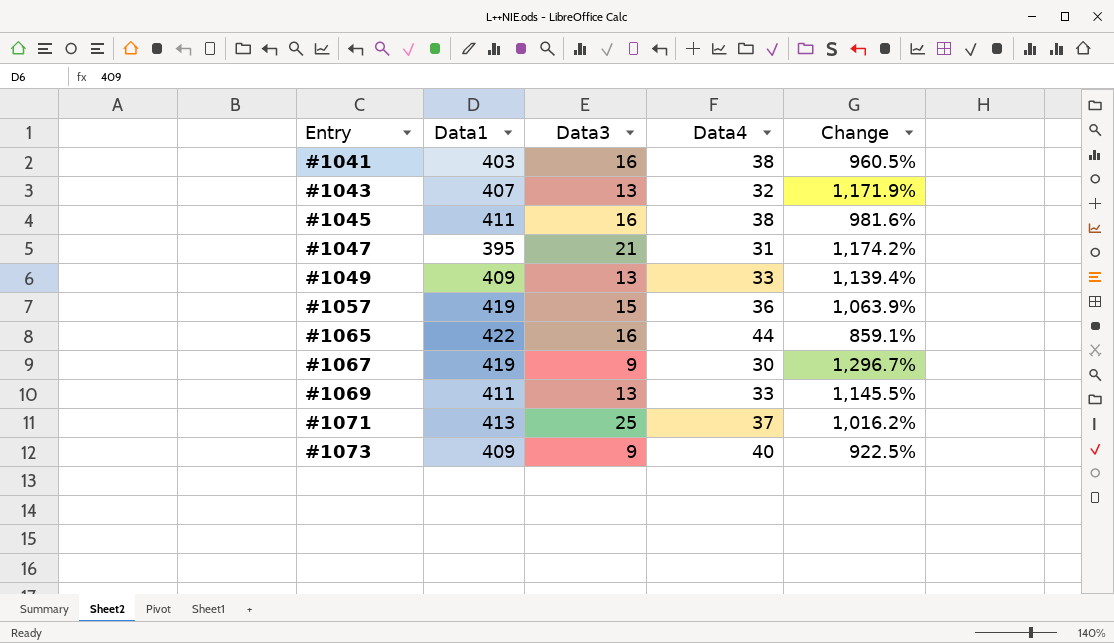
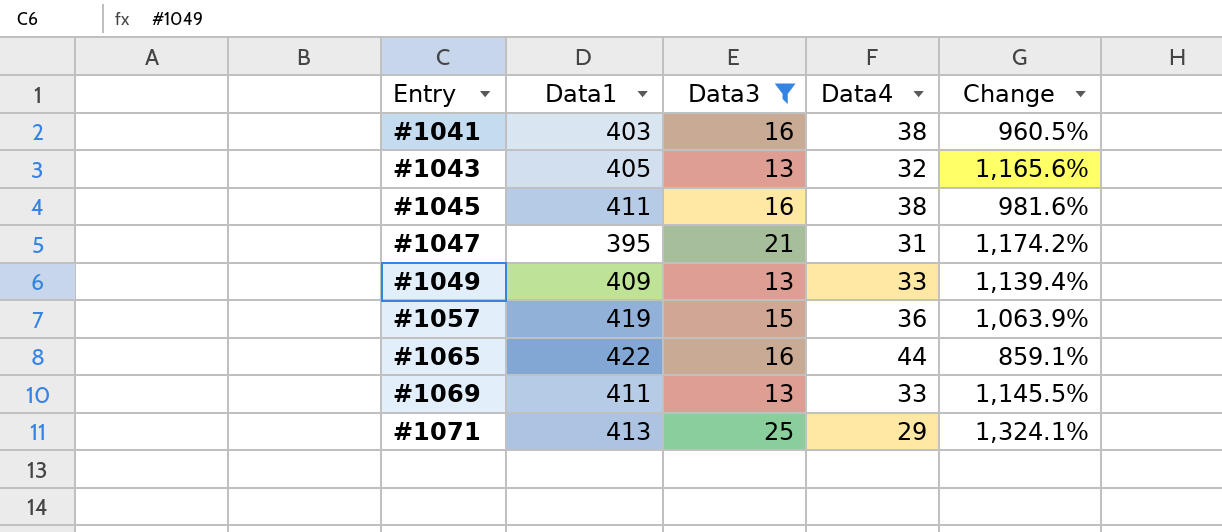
filter: none -> Data3 != 9
#1043 | Data1: 407 -> 405
#1043 | Change: 1,171.9% -> 1,165.6%
#1071 | Data4: 37 -> 29
#1071 | Change: 1,016.2% -> 1,324.1%

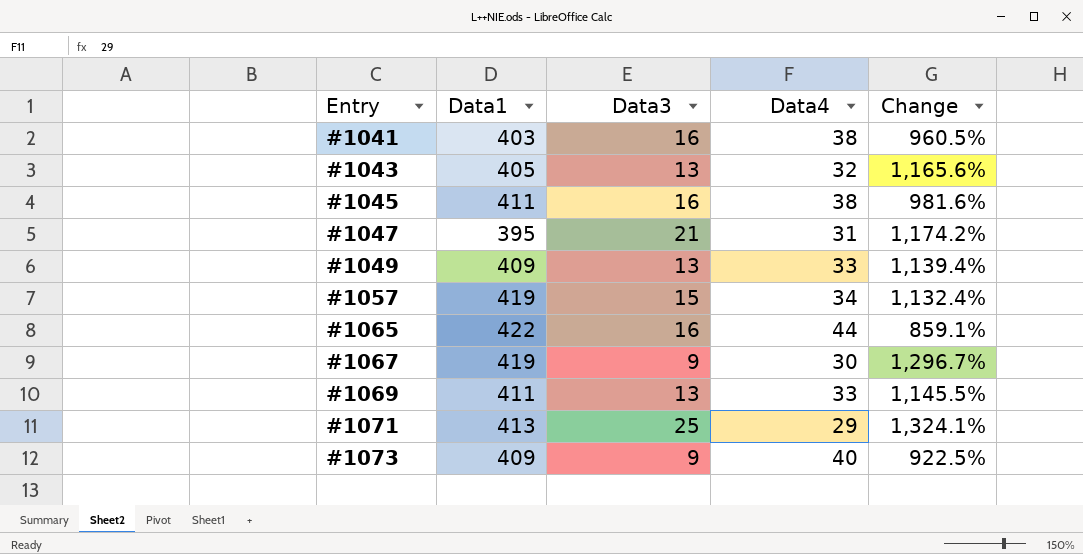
filter: Data3 != 9 -> none
#1057 | Data4: 36 -> 34
#1057 | Change: 1,063.9% -> 1,132.4%

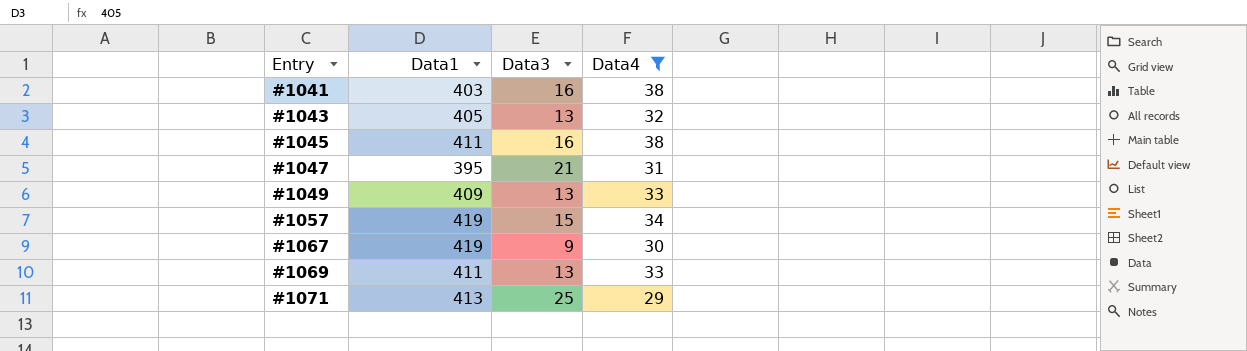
filter: none -> Data4 <= 38
column Change | formula: ([Data1] - [Data4]) / [Data4] -> none

